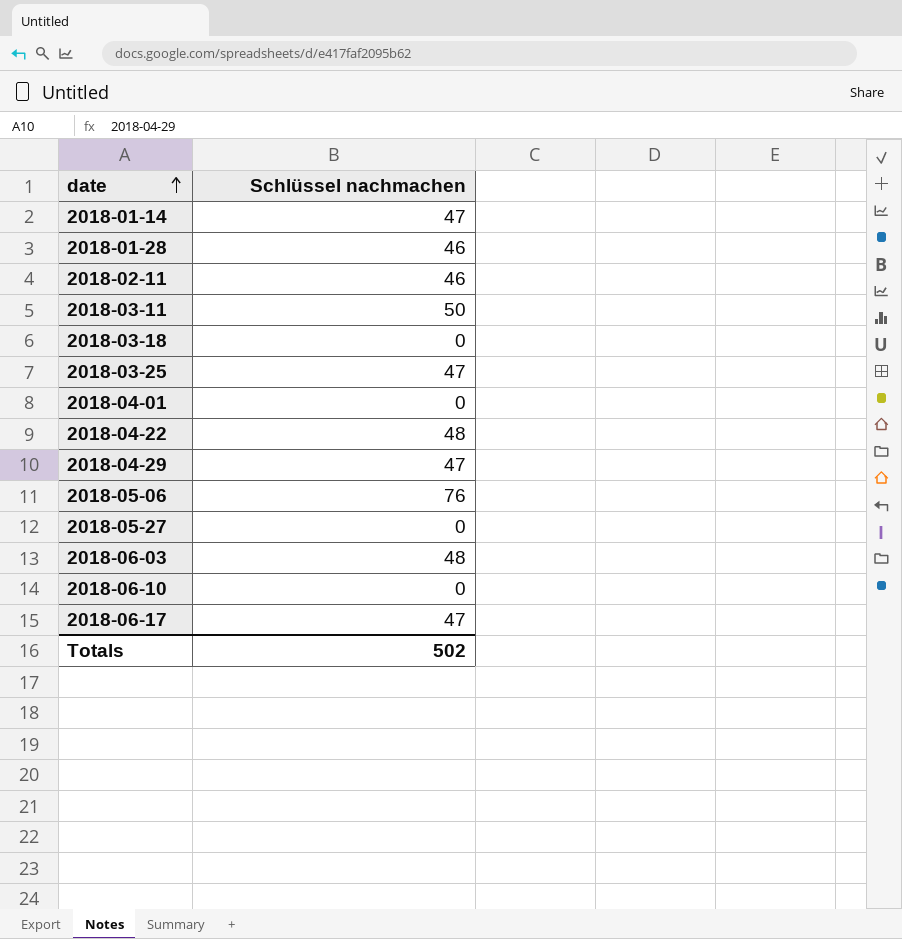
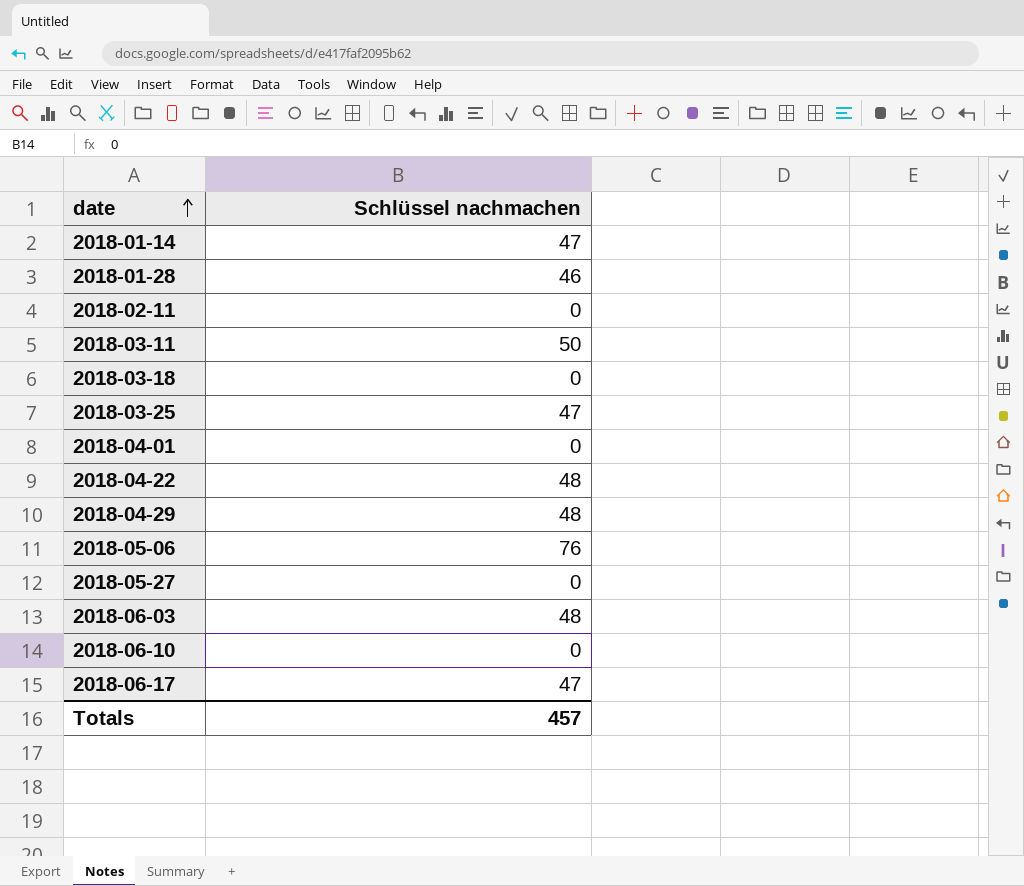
2018-02-11 | Schlüssel nachmachen: 46 -> 0
2018-04-29 | Schlüssel nachmachen: 47 -> 48
Totals | Schlüssel nachmachen: 502 -> 457

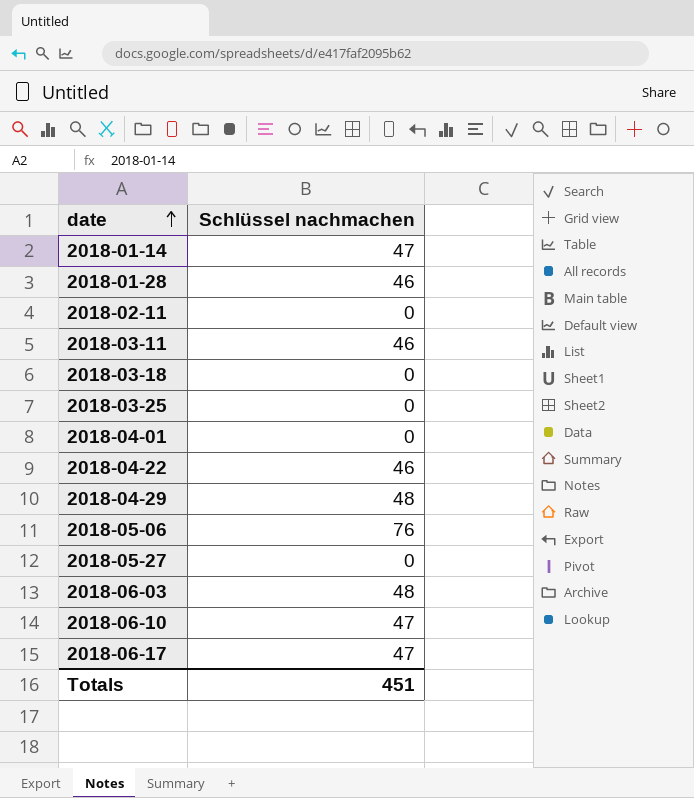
2018-03-11 | Schlüssel nachmachen: 50 -> 46
2018-03-25 | Schlüssel nachmachen: 47 -> 0
2018-04-22 | Schlüssel nachmachen: 48 -> 46
2018-06-10 | Schlüssel nachmachen: 0 -> 47
Totals | Schlüssel nachmachen: 457 -> 451

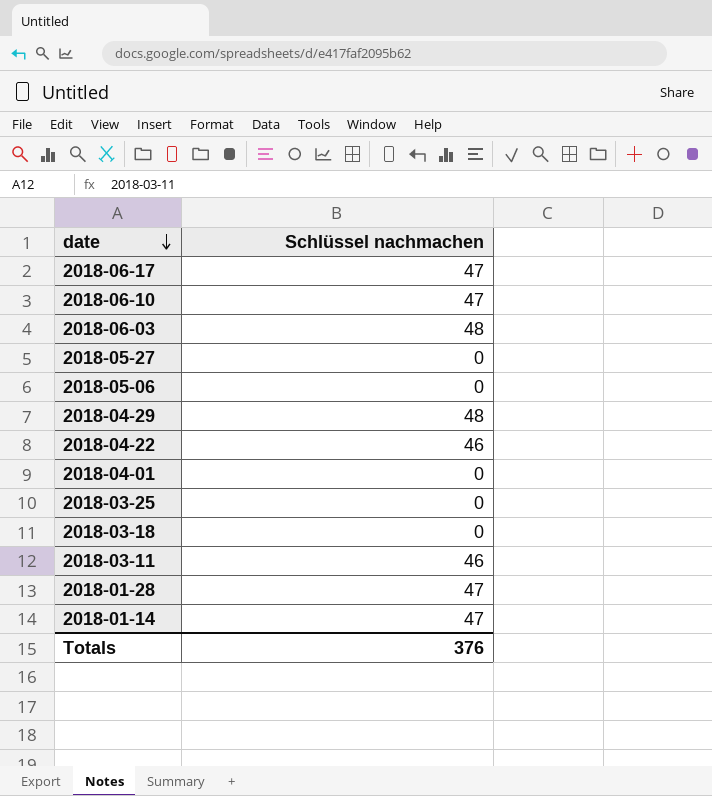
row order: date ascending -> date descending
row 2018-02-11: 0 -> none
2018-05-06 | Schlüssel nachmachen: 76 -> 0
2018-01-28 | Schlüssel nachmachen: 46 -> 47
Totals | Schlüssel nachmachen: 451 -> 376

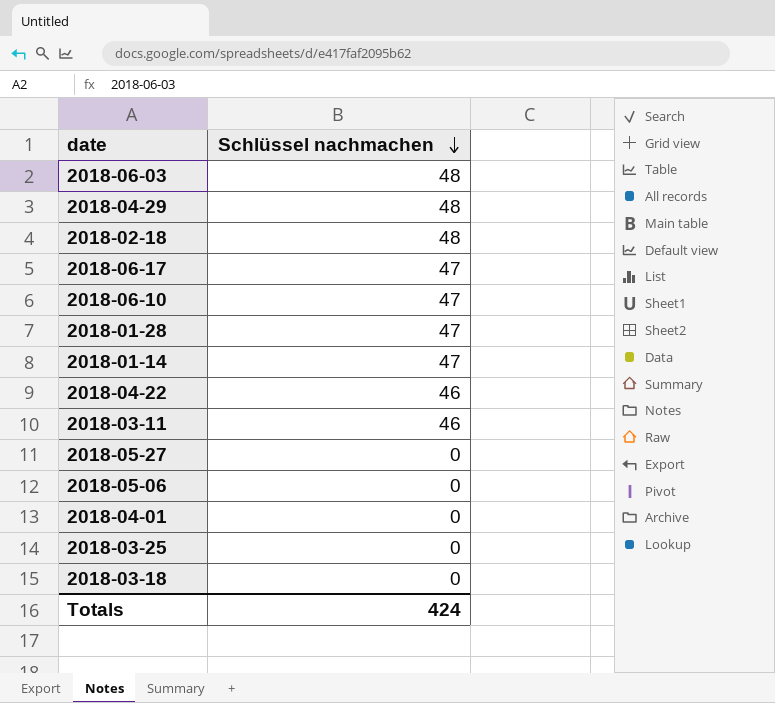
row order: date descending -> Schlüssel nachmachen descending
row 2018-02-18: none -> 48
Totals | Schlüssel nachmachen: 376 -> 424

